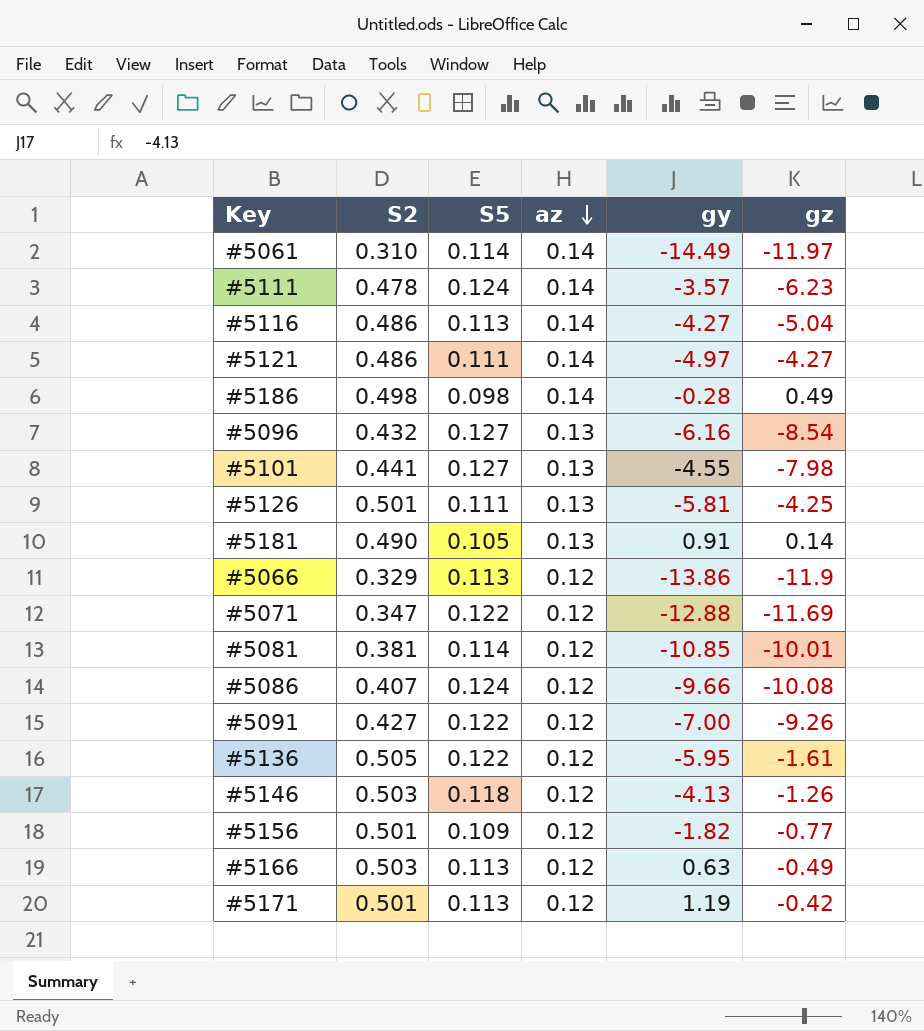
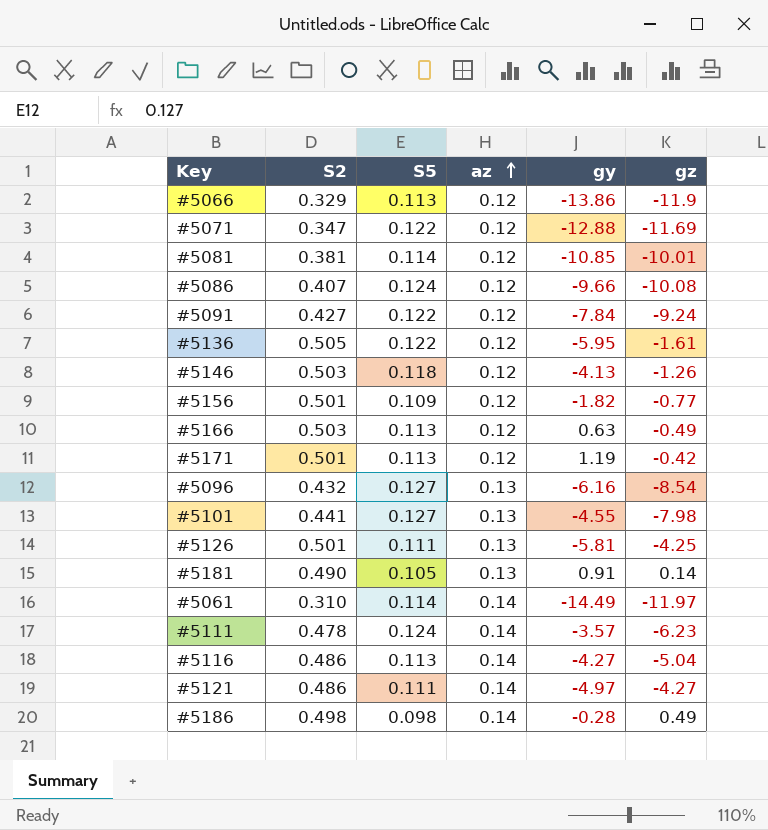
row order: az descending -> az ascending
#5091 | gy: -7.00 -> -7.84
#5091 | gz: -9.26 -> -9.24

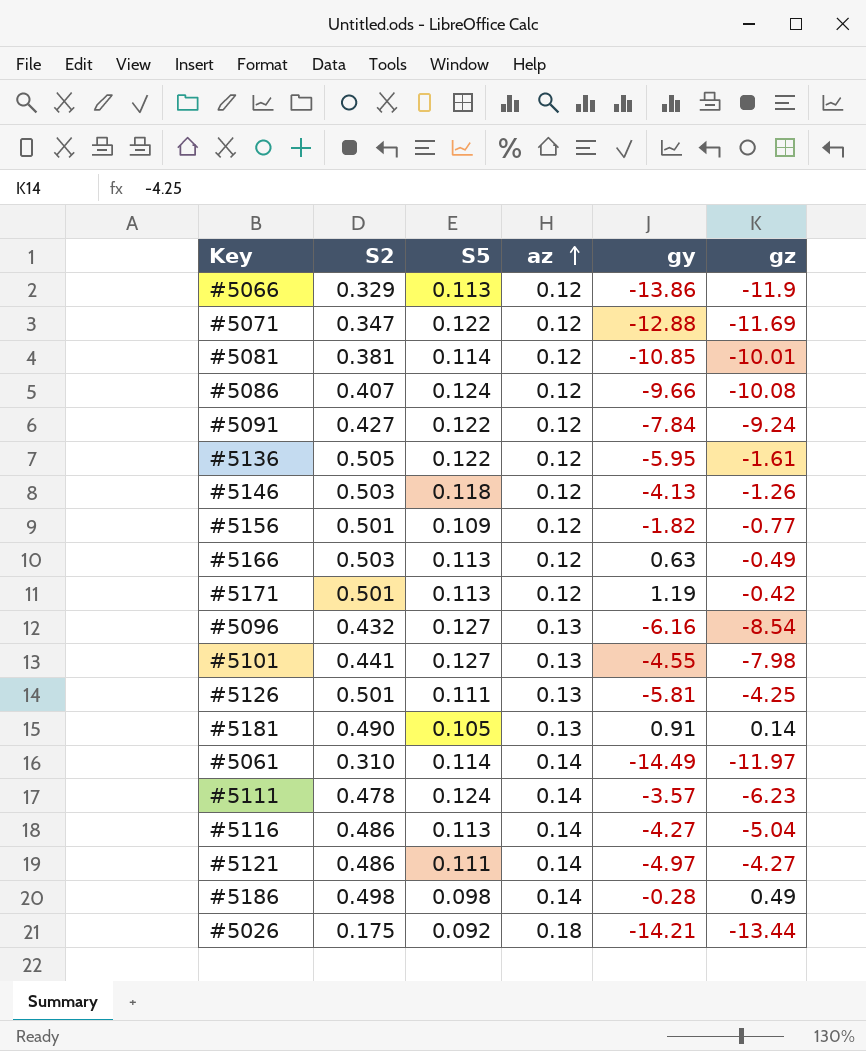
row #5026: none -> 0.175 | 0.092 | 0.18 | -14.21 | -13.44

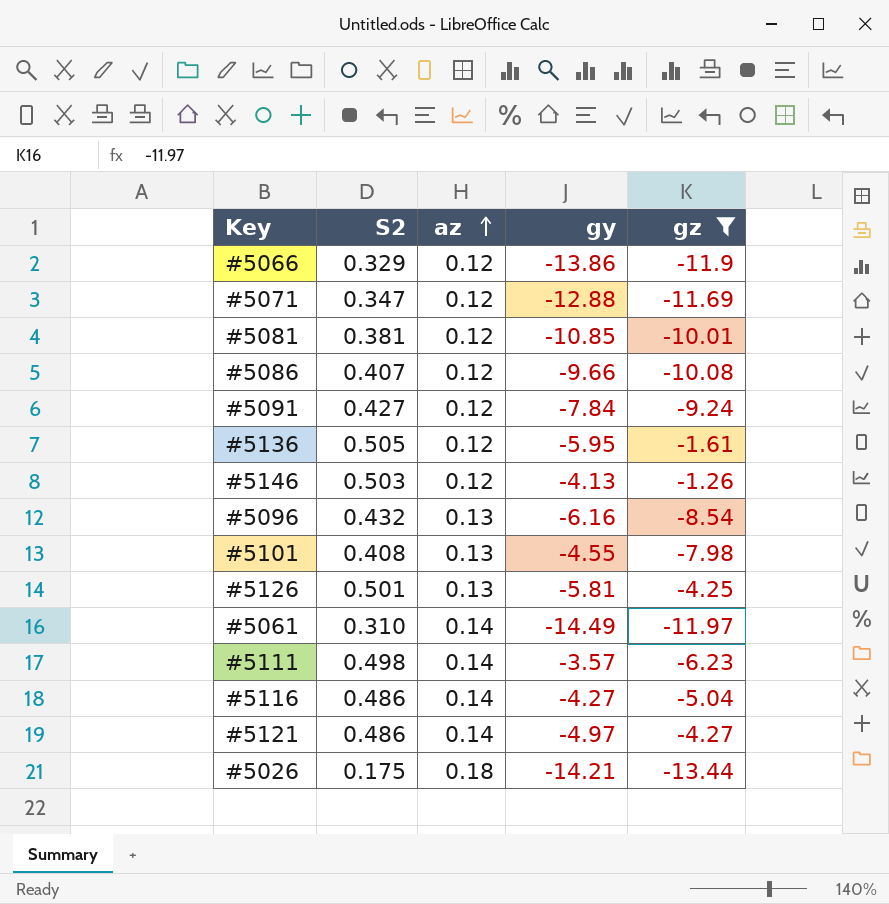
filter: none -> gz <= -1.26
column S5 | position: 3 -> none
#5101 | S2: 0.441 -> 0.408
#5111 | S2: 0.478 -> 0.498

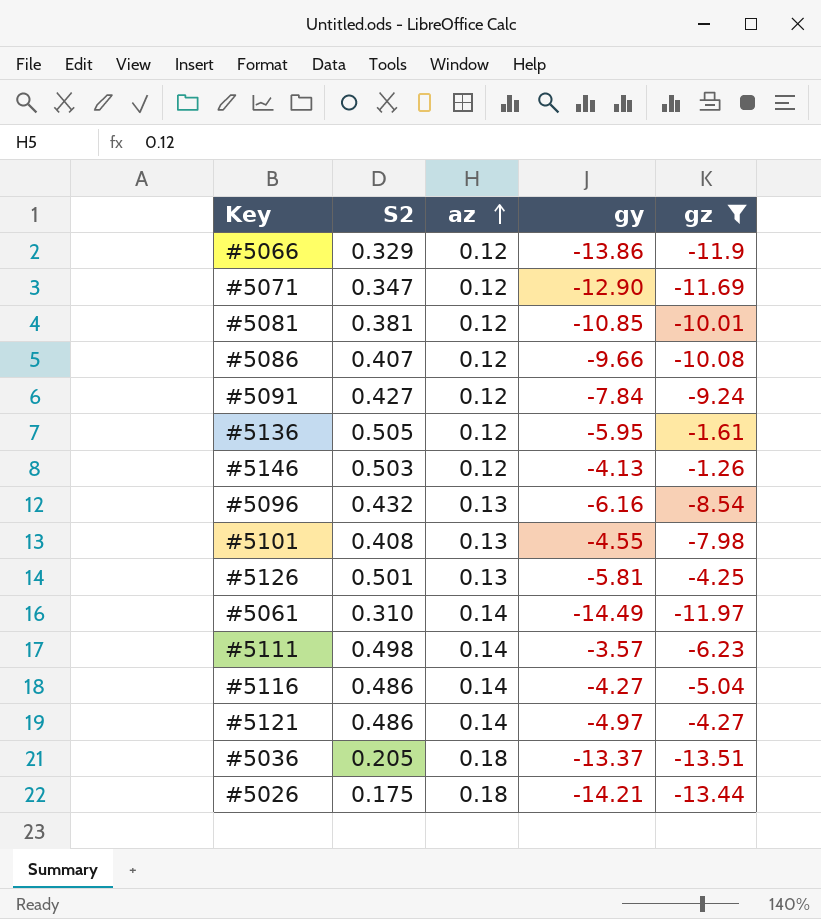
#5071 | gy: -12.88 -> -12.90
row #5036: none -> 0.205 | 0.18 | -13.37 | -13.51

